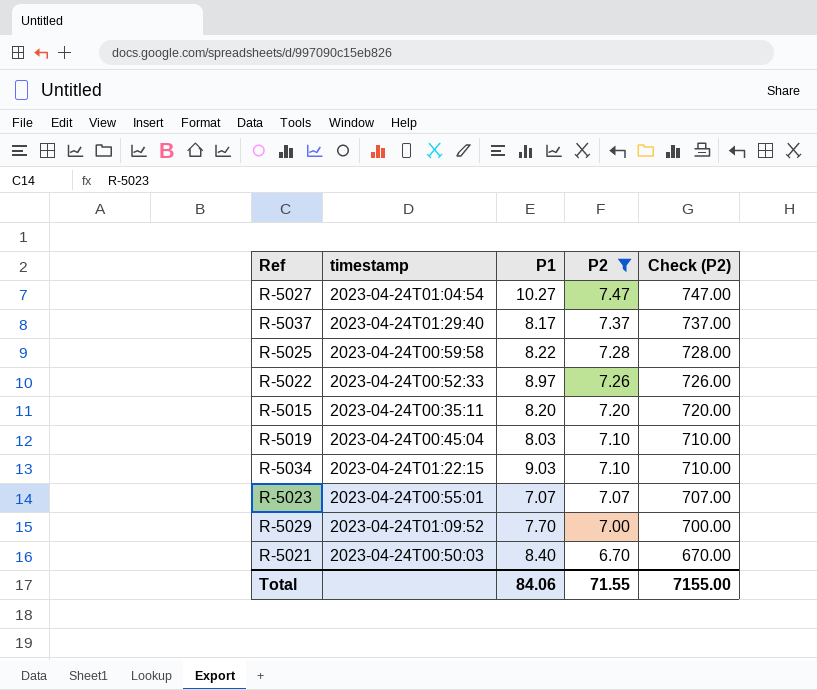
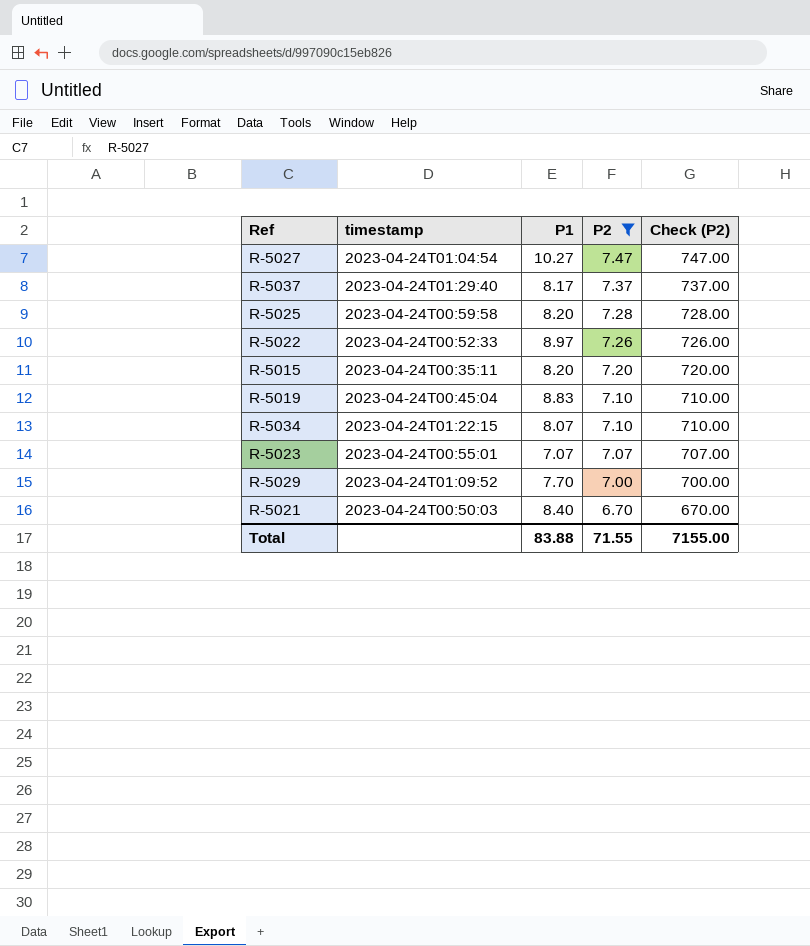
R-5025 | P1: 8.22 -> 8.20
R-5019 | P1: 8.03 -> 8.83
R-5034 | P1: 9.03 -> 8.07
Total | P1: 84.06 -> 83.88

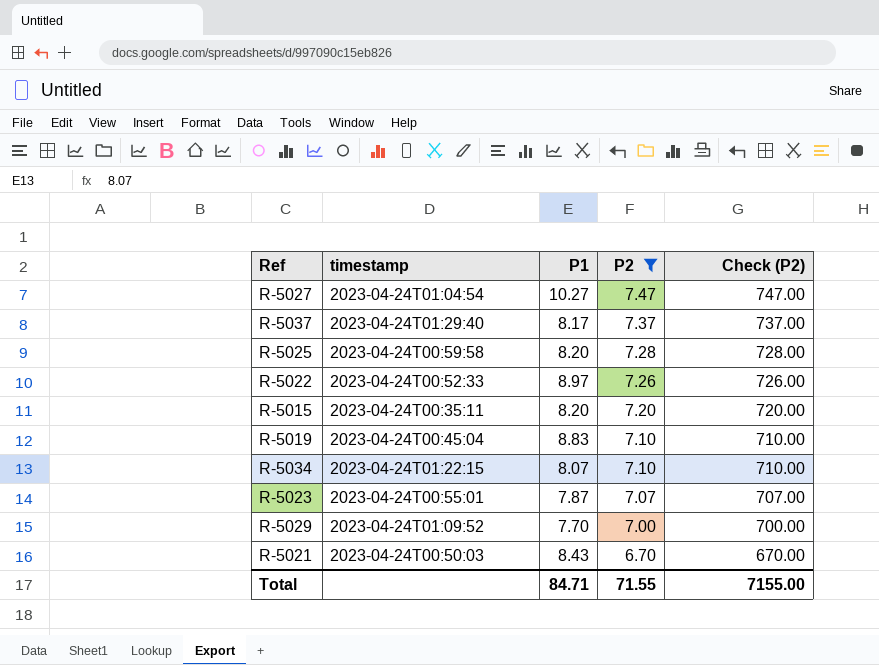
R-5023 | P1: 7.07 -> 7.87
R-5021 | P1: 8.40 -> 8.43
Total | P1: 83.88 -> 84.71

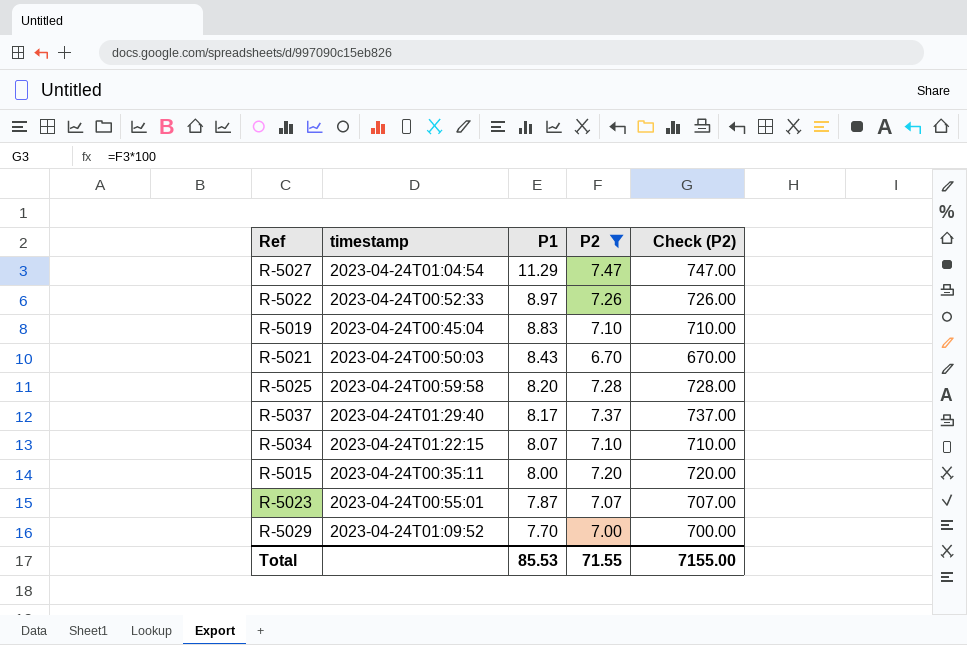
row order: P2 descending -> P1 descending
R-5027 | P1: 10.27 -> 11.29
R-5015 | P1: 8.20 -> 8.00
Total | P1: 84.71 -> 85.53

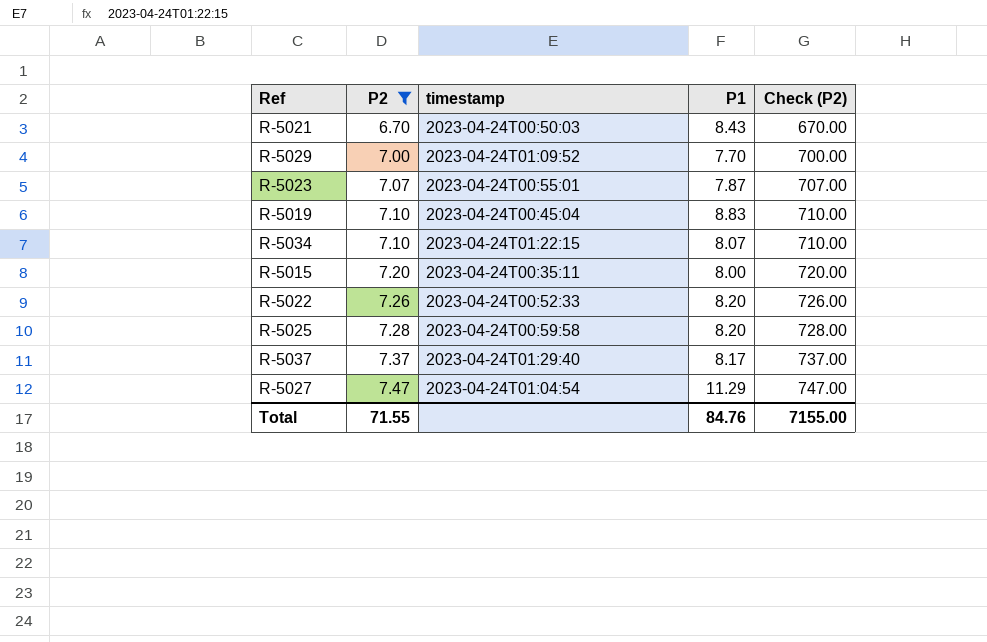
row order: P1 descending -> P2 ascending
column P2 | position: 4 -> 2
R-5022 | P1: 8.97 -> 8.20
Total | P1: 85.53 -> 84.76

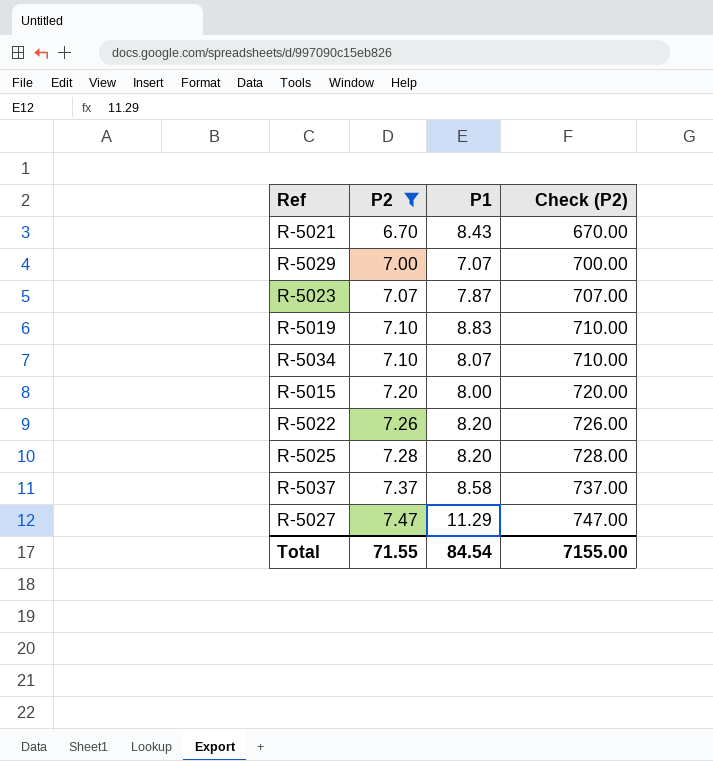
column timestamp | position: 3 -> none
R-5029 | P1: 7.70 -> 7.07
R-5037 | P1: 8.17 -> 8.58
Total | P1: 84.76 -> 84.54

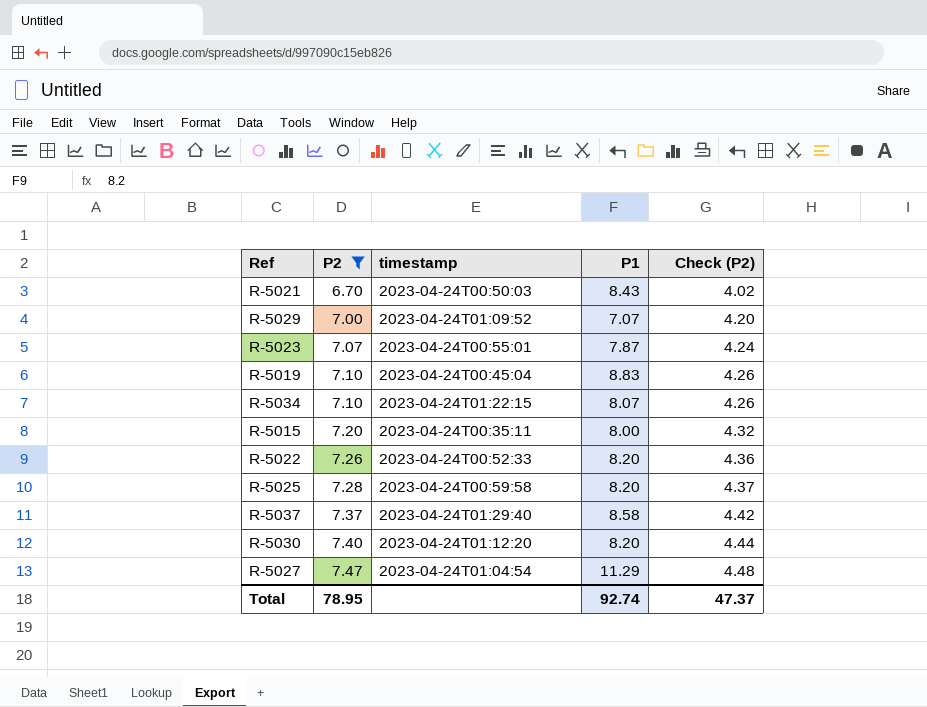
column timestamp | position: none -> 3
column Check (P2) | formula: [P2] * 100 -> [P2] * 0.6
row R-5030: none -> 7.40 | 2023-04-24T01:12:20 | 8.20 | 4.44
Total | P2: 71.55 -> 78.95
Total | P1: 84.54 -> 92.74
Total | Check (P2): 7155.00 -> 47.37

